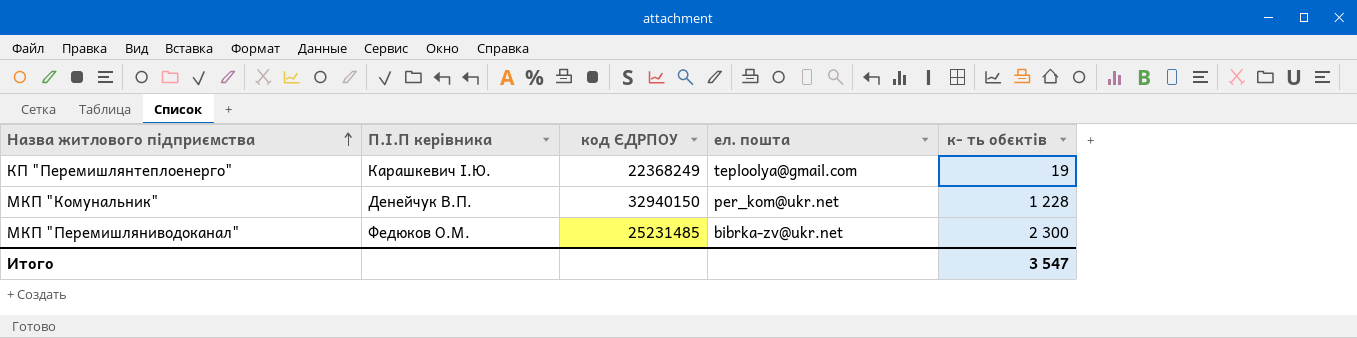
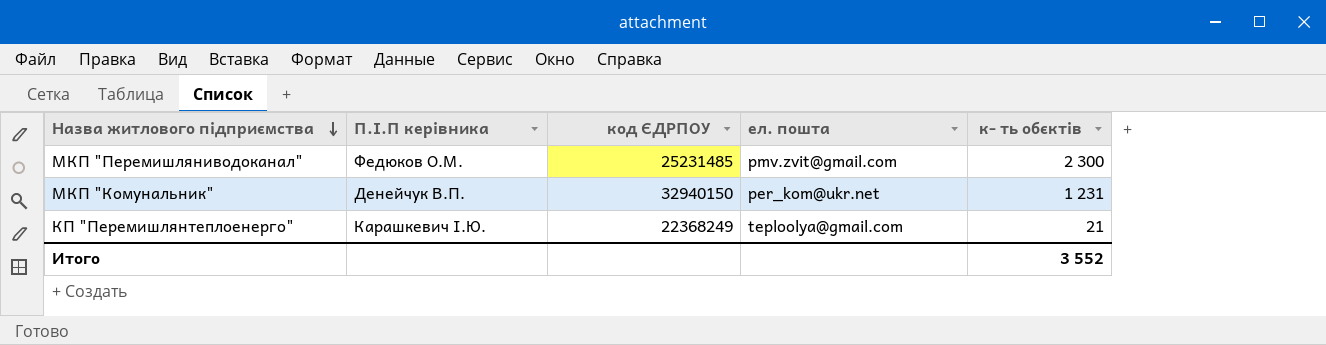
row order: Назва житлового підприємства ascending -> Назва житлового підприємства descending
МКП "Перемишляниводоканал" | ел. пошта: bibrka-zv@ukr.net -> pmv.zvit@gmail.com
МКП "Комунальник" | к- ть обєктів: 1 228 -> 1 231
КП "Перемишлянтеплоенерго" | к- ть обєктів: 19 -> 21
Итого | к- ть обєктів: 3 547 -> 3 552

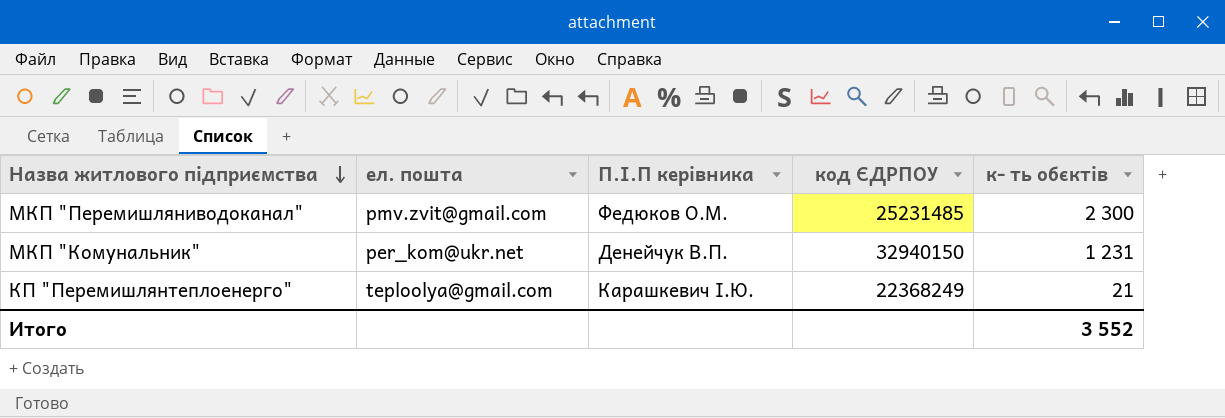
column ел. пошта | position: 4 -> 2

